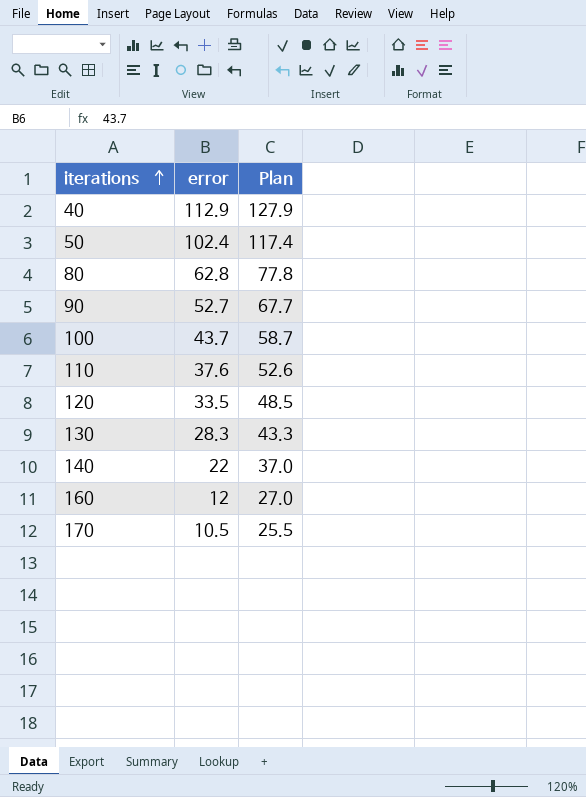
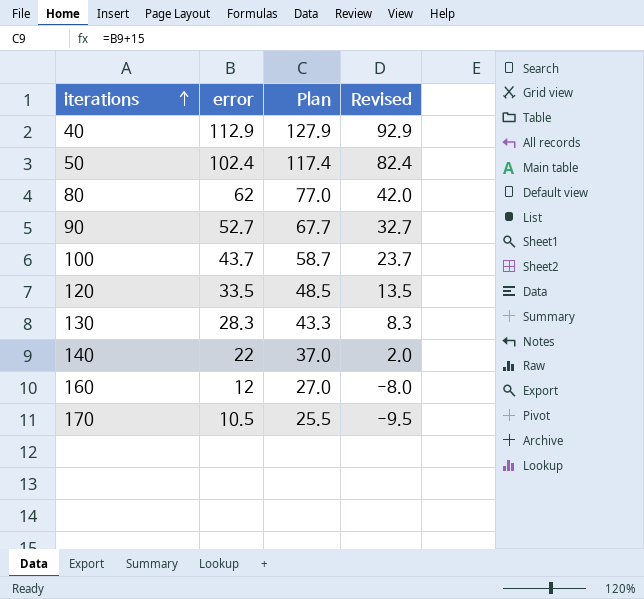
column Revised | formula: none -> [error] - 20
row 110: 37.6 | 52.6 -> none
80 | error: 62.8 -> 62
80 | Plan: 77.8 -> 77.0

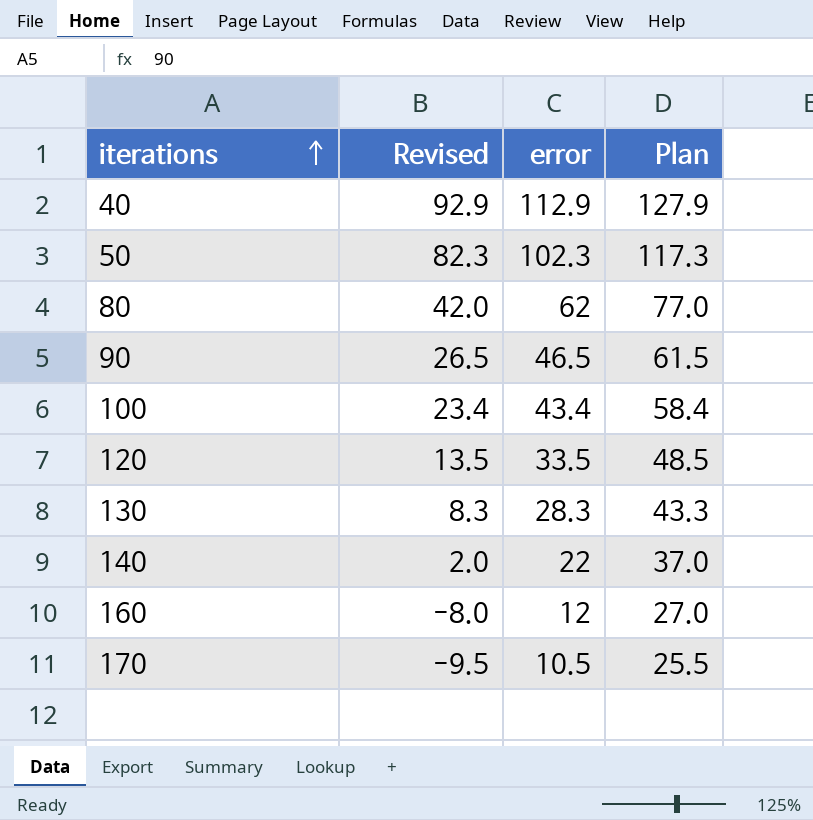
column Revised | position: 4 -> 2
50 | Revised: 82.4 -> 82.3
50 | error: 102.4 -> 102.3
50 | Plan: 117.4 -> 117.3
90 | Revised: 32.7 -> 26.5
90 | error: 52.7 -> 46.5
90 | Plan: 67.7 -> 61.5
100 | Revised: 23.7 -> 23.4
100 | error: 43.7 -> 43.4
100 | Plan: 58.7 -> 58.4

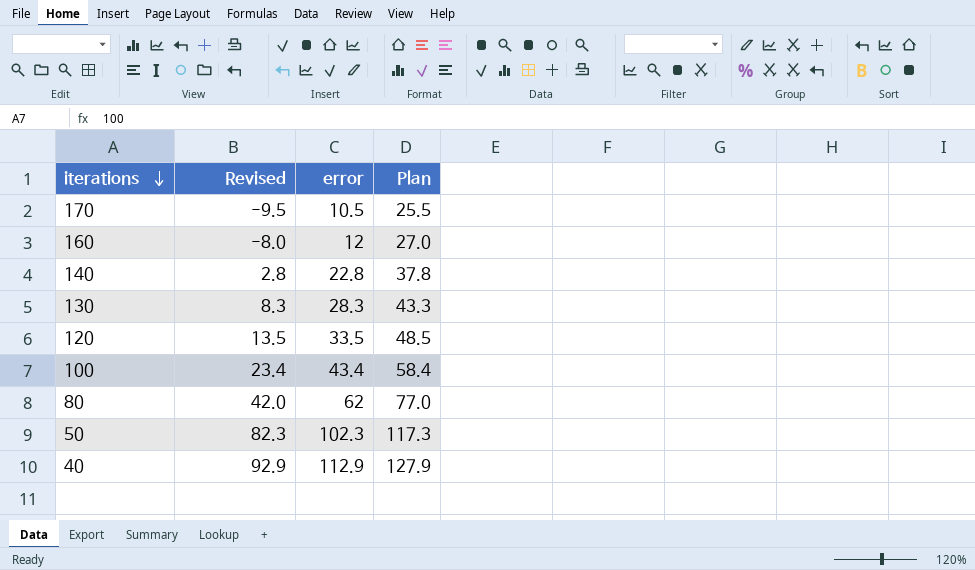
row order: iterations ascending -> iterations descending
row 90: 26.5 | 46.5 | 61.5 -> none
140 | Revised: 2.0 -> 2.8
140 | error: 22 -> 22.8
140 | Plan: 37.0 -> 37.8

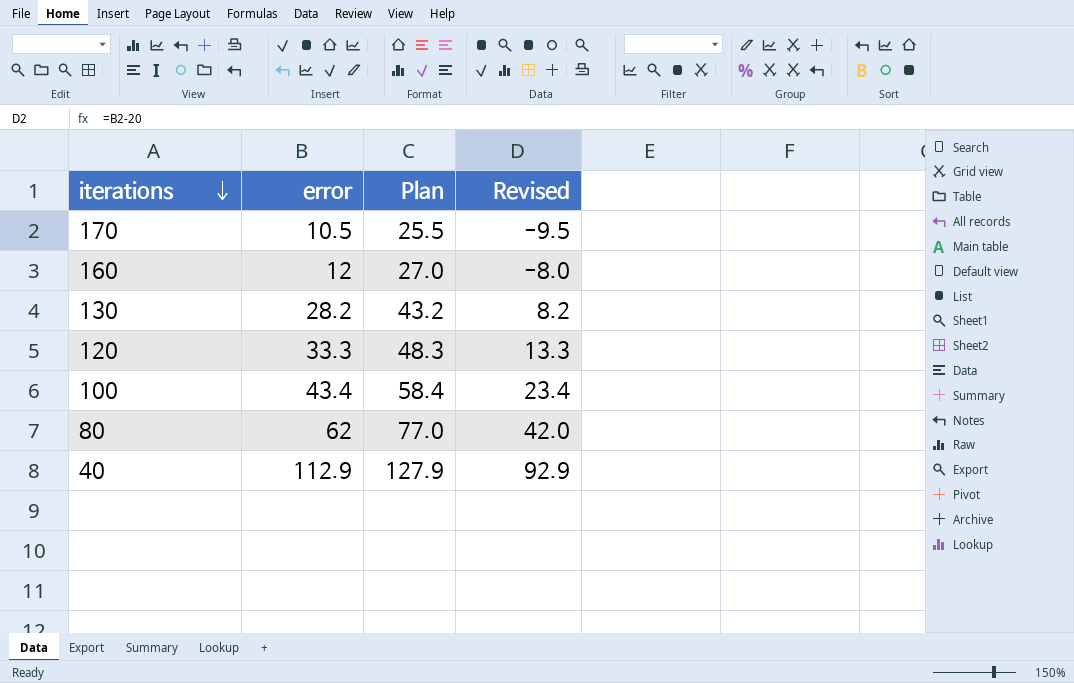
column Revised | position: 2 -> 4
row 140: 2.8 | 22.8 | 37.8 -> none
row 50: 82.3 | 102.3 | 117.3 -> none
130 | error: 28.3 -> 28.2
130 | Plan: 43.3 -> 43.2
130 | Revised: 8.3 -> 8.2
120 | error: 33.5 -> 33.3
120 | Plan: 48.5 -> 48.3
120 | Revised: 13.5 -> 13.3

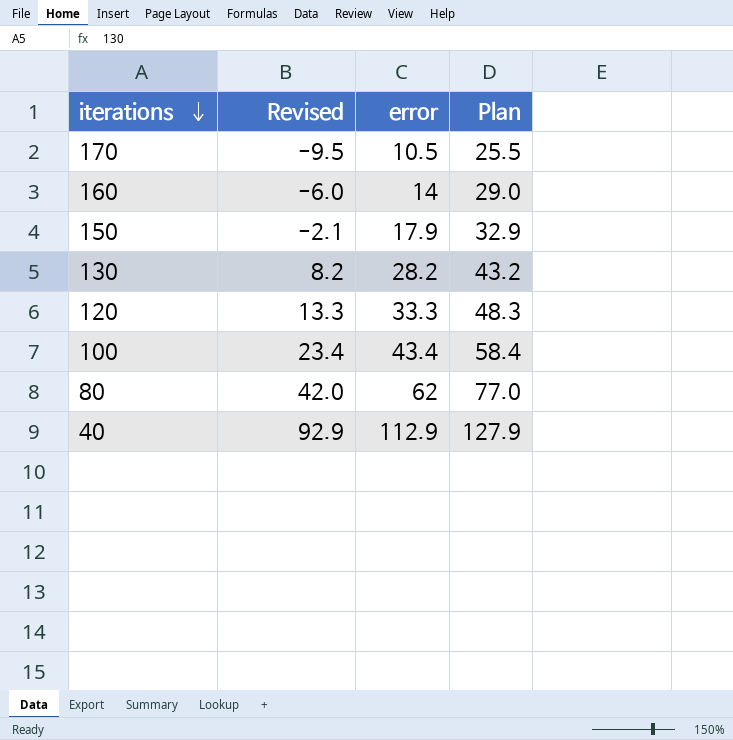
column Revised | position: 4 -> 2
160 | Revised: -8.0 -> -6.0
160 | error: 12 -> 14
160 | Plan: 27.0 -> 29.0
row 150: none -> -2.1 | 17.9 | 32.9

